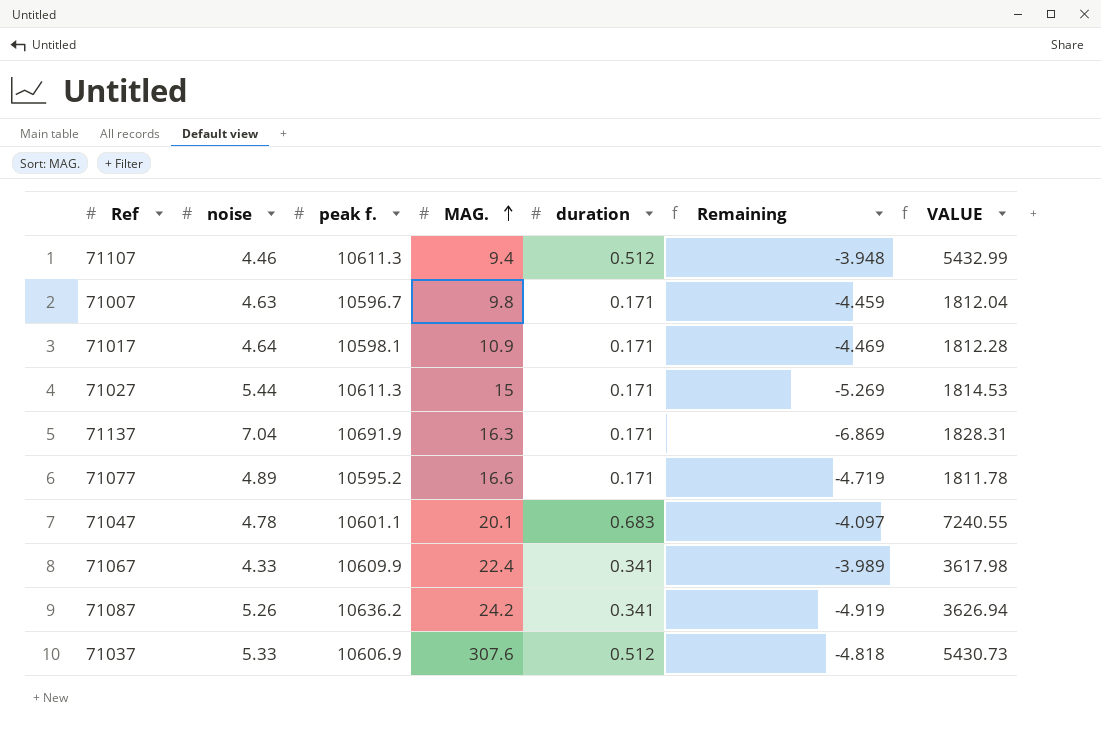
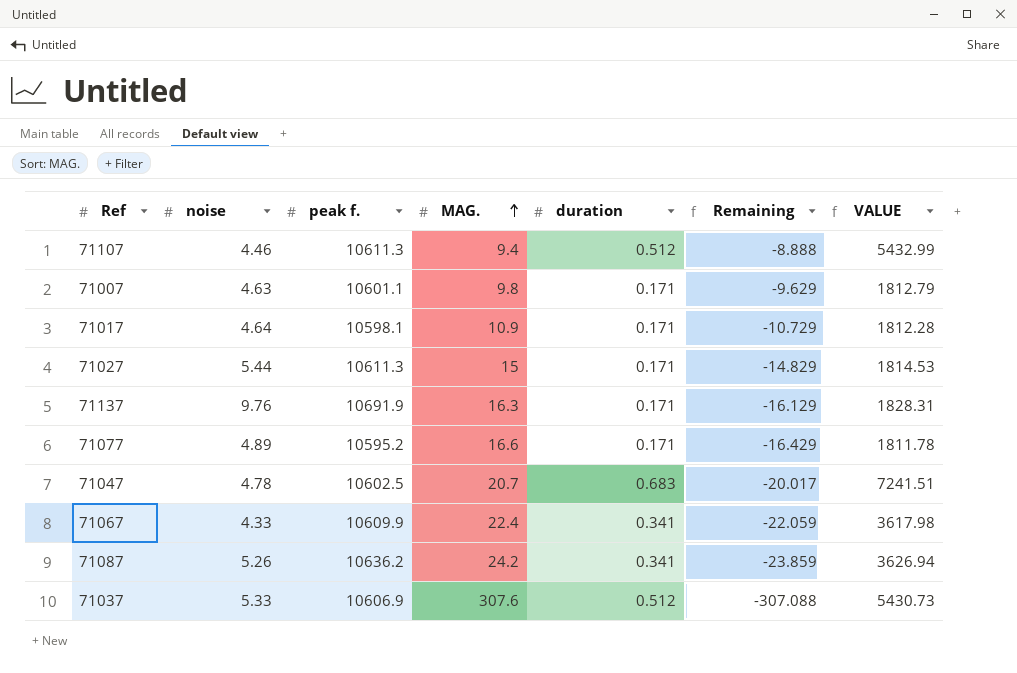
column Remaining | formula: [duration] - [noise] -> [duration] - [MAG.]
71007 | peak f.: 10596.7 -> 10601.1
71007 | VALUE: 1812.04 -> 1812.79
71137 | noise: 7.04 -> 9.76
71047 | peak f.: 10601.1 -> 10602.5
71047 | MAG.: 20.1 -> 20.7
71047 | VALUE: 7240.55 -> 7241.51

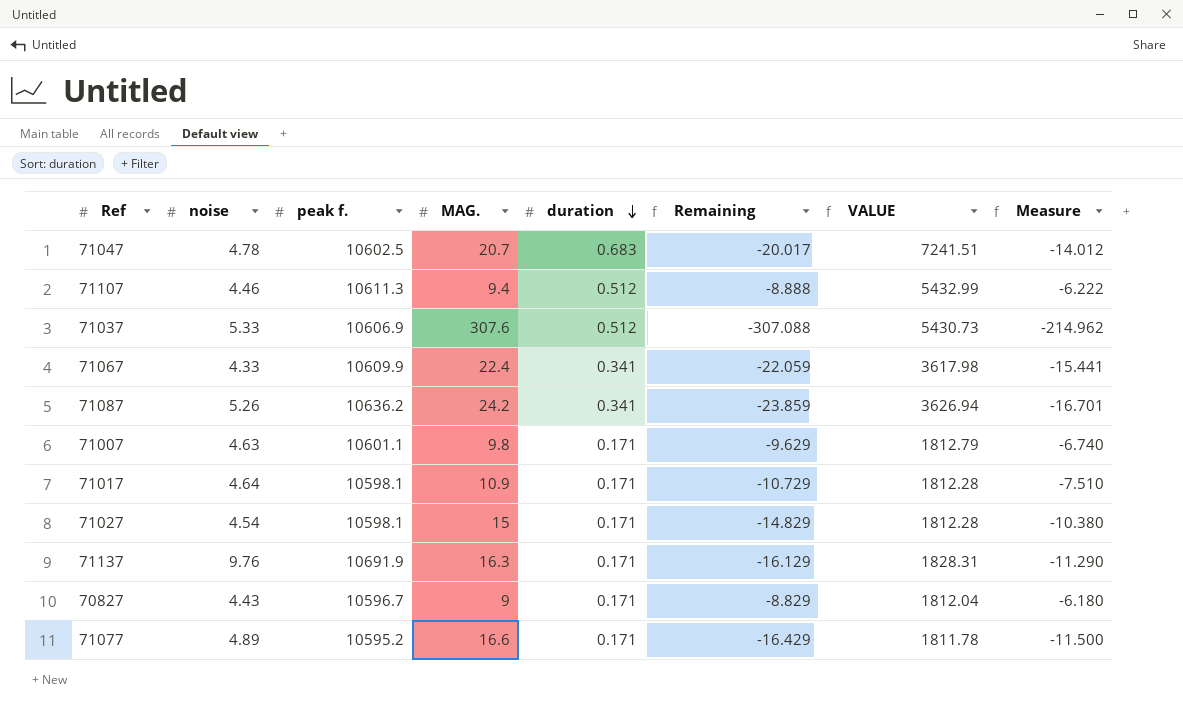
row order: MAG. ascending -> duration descending
column Measure | formula: none -> [Remaining] * 0.7
71027 | noise: 5.44 -> 4.54
71027 | peak f.: 10611.3 -> 10598.1
71027 | VALUE: 1814.53 -> 1812.28
row 70827: none -> 4.43 | 10596.7 | 9 | 0.171 | -8.829 | 1812.04 | -6.180

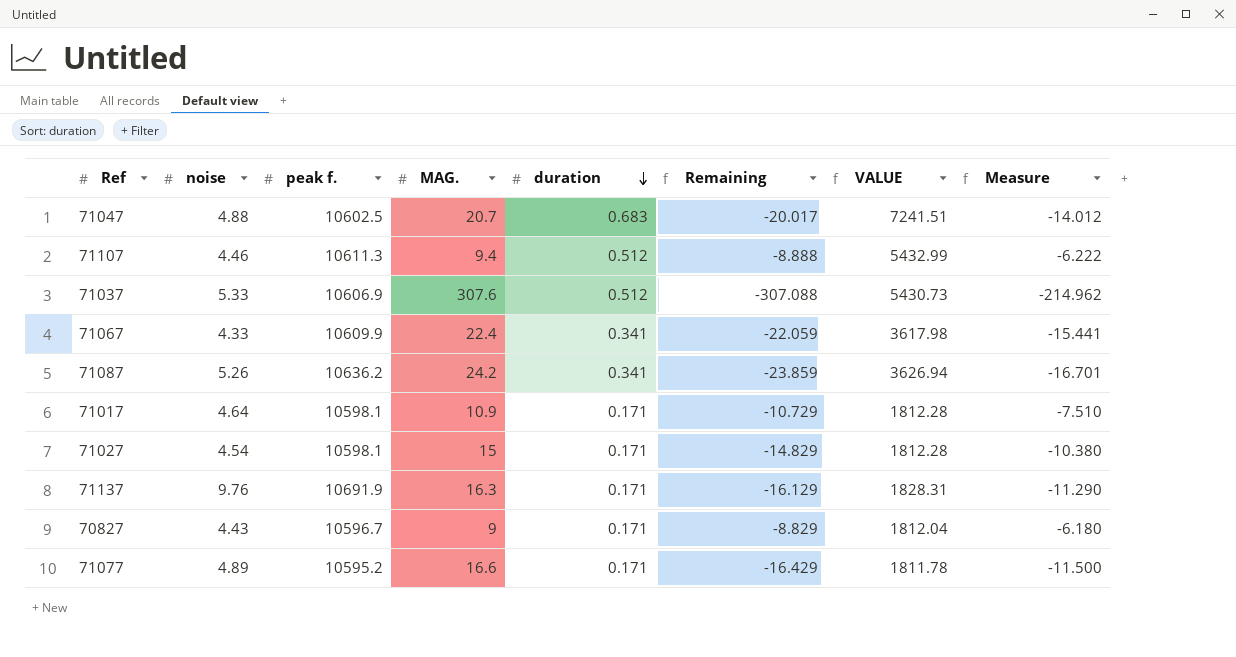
row 71007: 4.63 | 10601.1 | 9.8 | 0.171 | -9.629 | 1812.79 | -6.740 -> none
71047 | noise: 4.78 -> 4.88

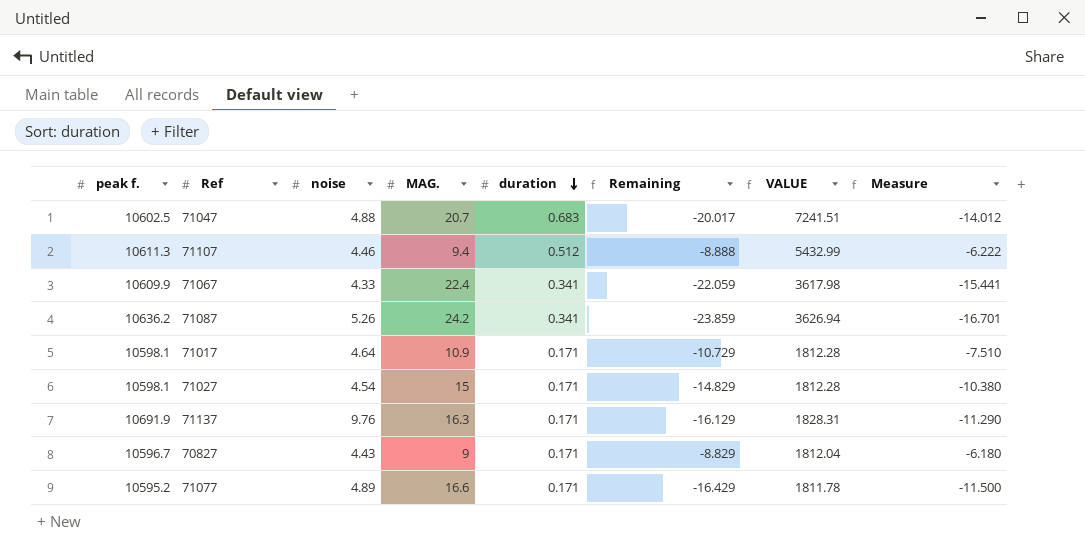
column peak f. | position: 3 -> 1
row 71037: 5.33 | 10606.9 | 307.6 | 0.512 | -307.088 | 5430.73 | -214.962 -> none

